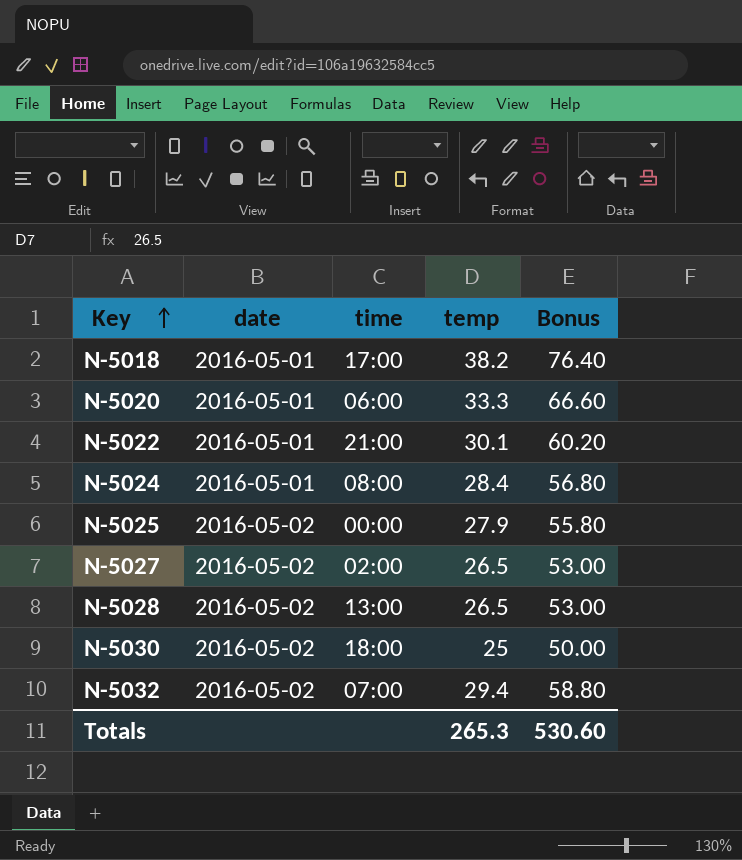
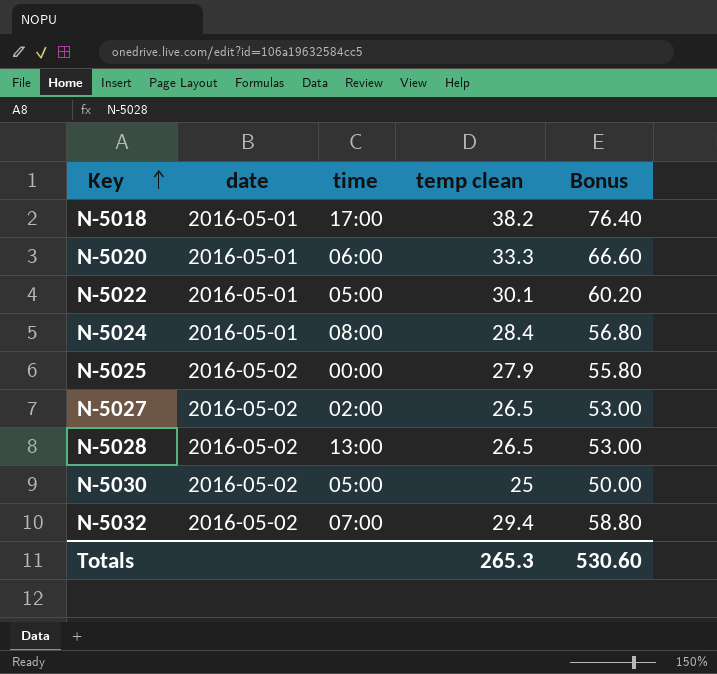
column name: temp -> temp clean
N-5022 | time: 21:00 -> 05:00
N-5030 | time: 18:00 -> 05:00

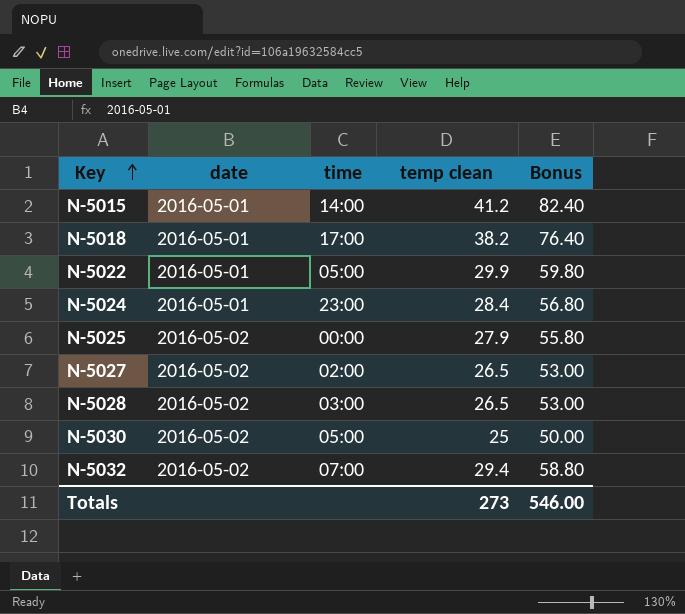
row N-5020: 2016-05-01 | 06:00 | 33.3 | 66.60 -> none
row N-5015: none -> 2016-05-01 | 14:00 | 41.2 | 82.40
N-5022 | temp clean: 30.1 -> 29.9
N-5022 | Bonus: 60.20 -> 59.80
N-5024 | time: 08:00 -> 23:00
N-5028 | time: 13:00 -> 03:00
Totals | temp clean: 265.3 -> 273
Totals | Bonus: 530.60 -> 546.00

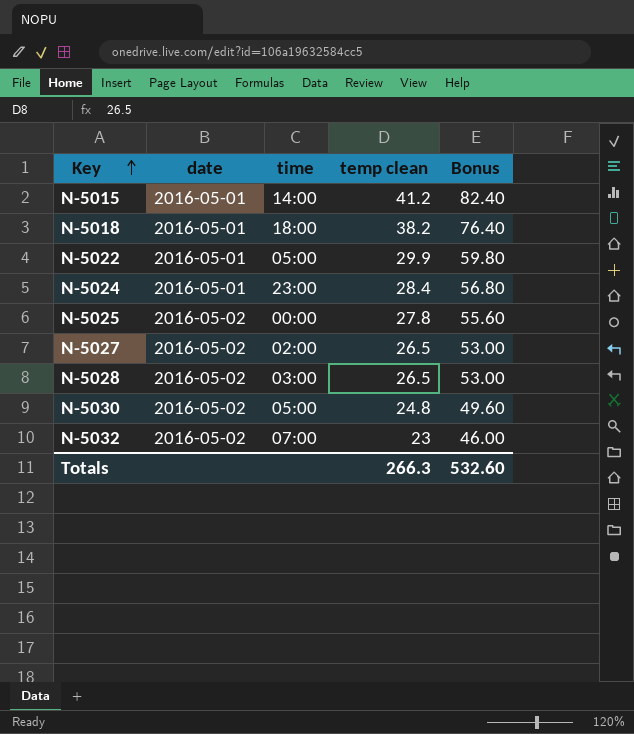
N-5018 | time: 17:00 -> 18:00
N-5025 | temp clean: 27.9 -> 27.8
N-5025 | Bonus: 55.80 -> 55.60
N-5030 | temp clean: 25 -> 24.8
N-5030 | Bonus: 50.00 -> 49.60
N-5032 | temp clean: 29.4 -> 23
N-5032 | Bonus: 58.80 -> 46.00
Totals | temp clean: 273 -> 266.3
Totals | Bonus: 546.00 -> 532.60

